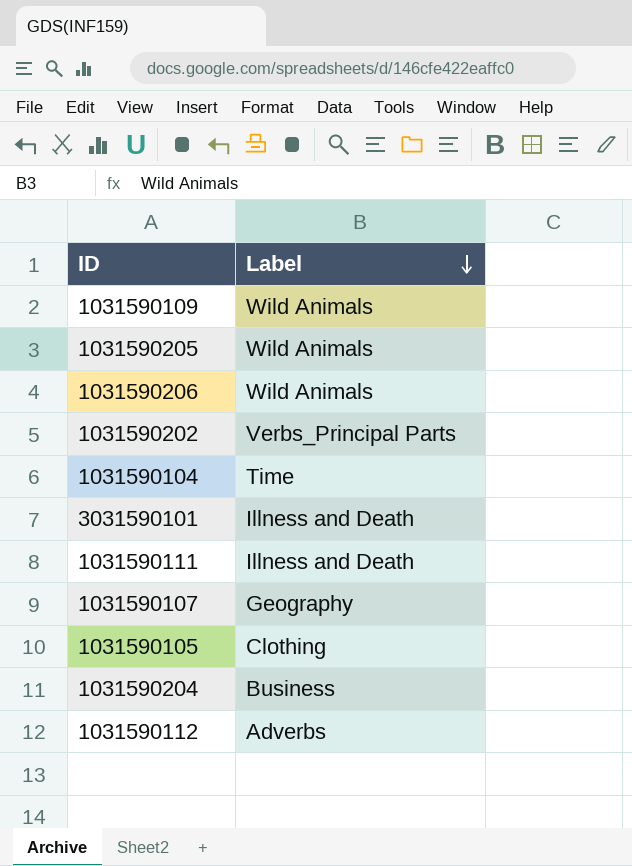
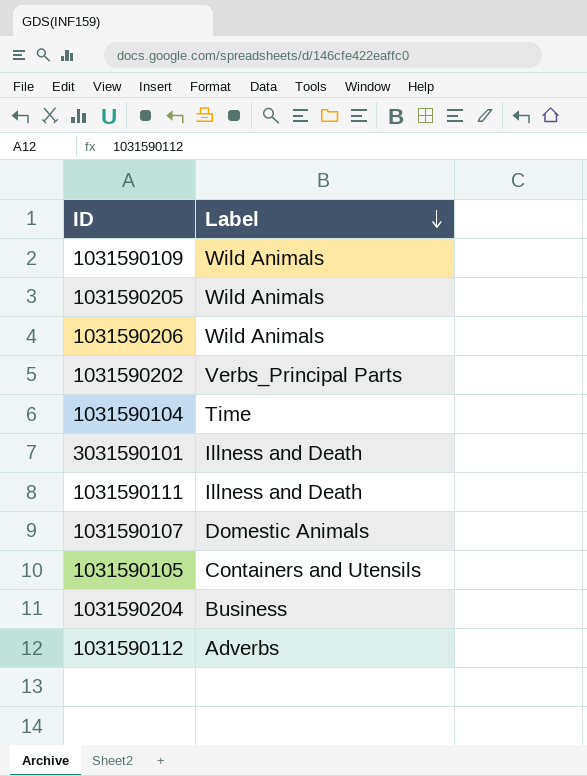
1031590107 | Label: Geography -> Domestic Animals
1031590105 | Label: Clothing -> Containers and Utensils

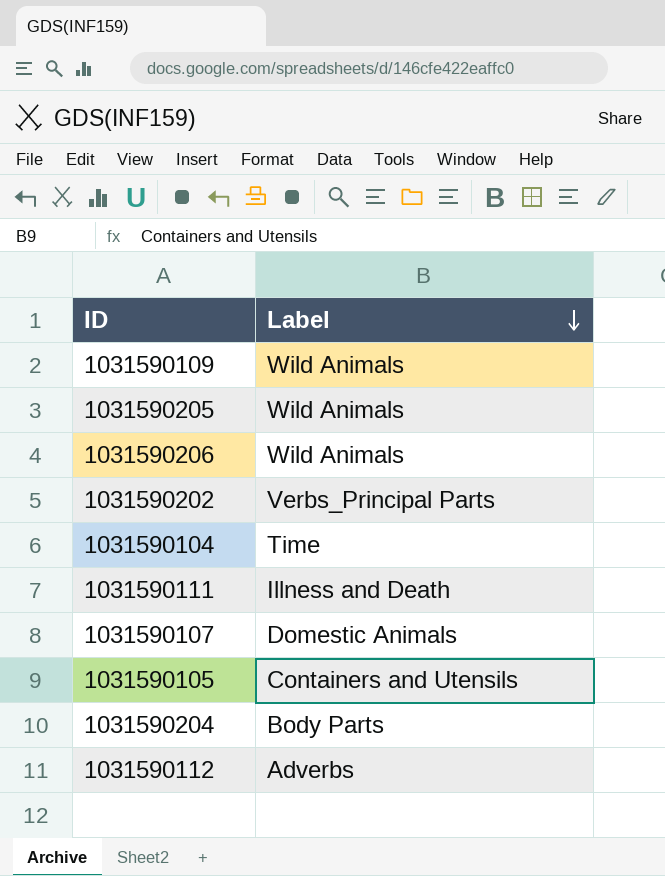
row 3031590101: Illness and Death -> none
1031590204 | Label: Business -> Body Parts

